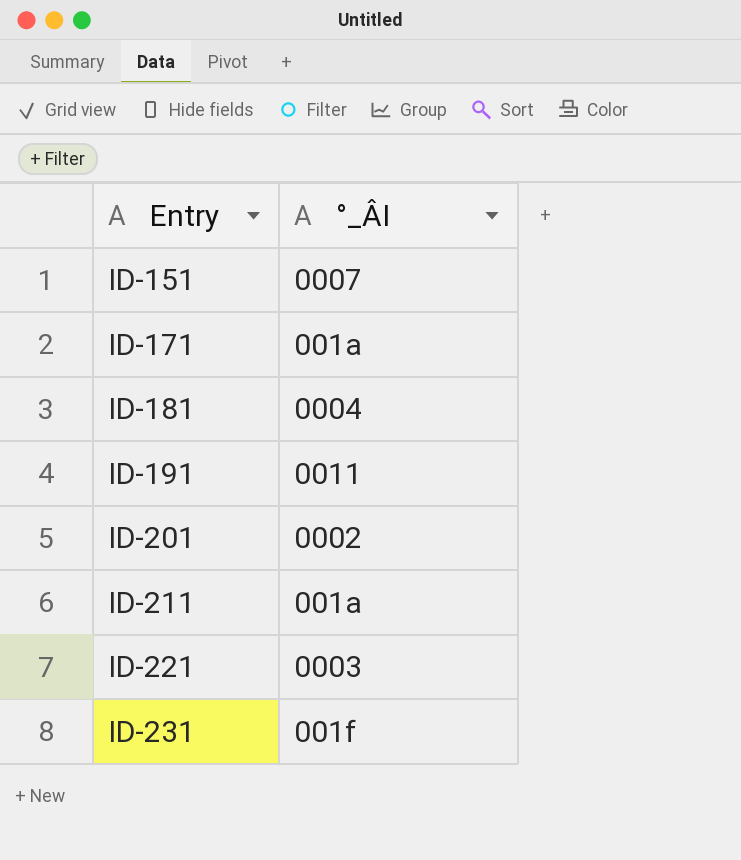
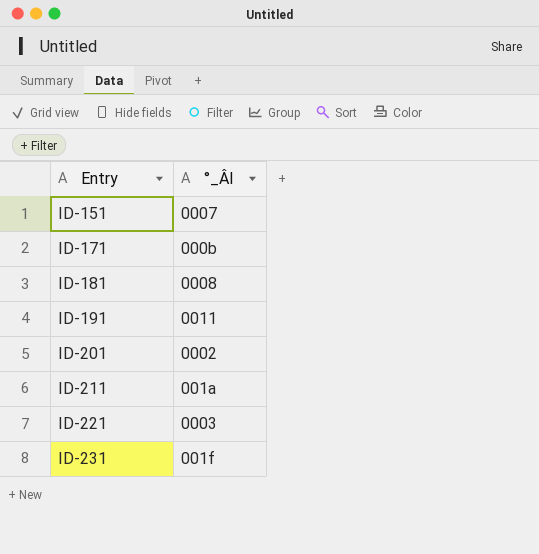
ID-171 | °_ÂI: 001a -> 000b
ID-181 | °_ÂI: 0004 -> 0008

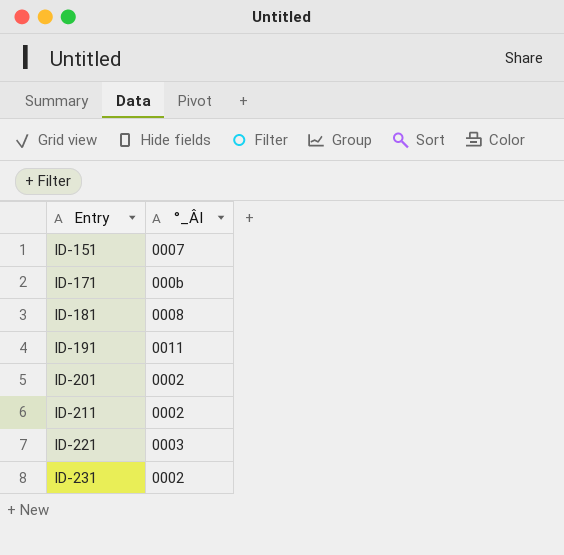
ID-211 | °_ÂI: 001a -> 0002
ID-231 | °_ÂI: 001f -> 0002

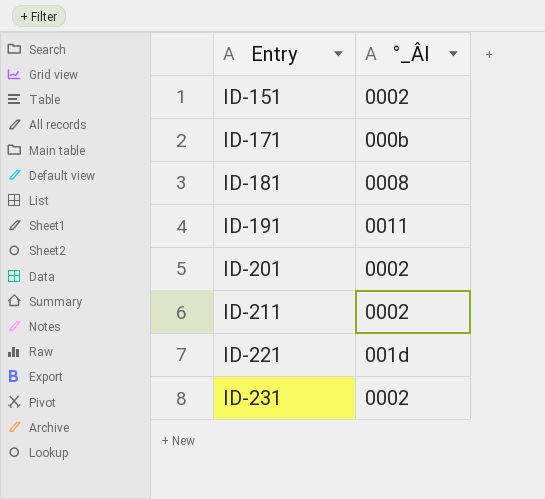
ID-151 | °_ÂI: 0007 -> 0002
ID-221 | °_ÂI: 0003 -> 001d

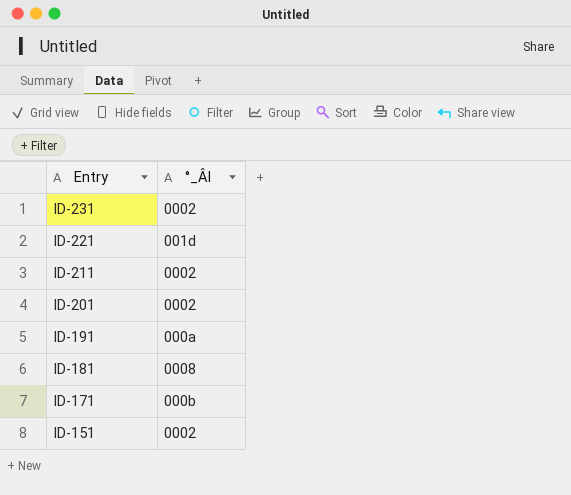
row order: Entry ascending -> Entry descending
ID-191 | °_ÂI: 0011 -> 000a

